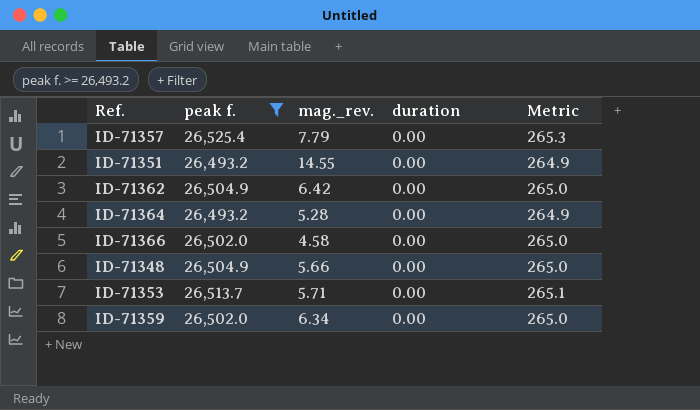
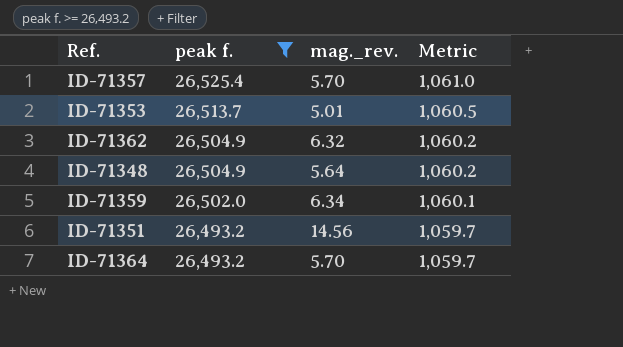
row order: none -> peak f. descending
column duration | position: 4 -> none
column Metric | formula: [peak f.] * 0.01 -> [peak f.] * 0.04
row ID-71366: 26,502.0 | 4.58 | 0.00 | 265.0 -> none
ID-71357 | mag._rev.: 7.79 -> 5.70
ID-71353 | mag._rev.: 5.71 -> 5.01
ID-71362 | mag._rev.: 6.42 -> 6.32
ID-71348 | mag._rev.: 5.66 -> 5.64
ID-71351 | mag._rev.: 14.55 -> 14.56
ID-71364 | mag._rev.: 5.28 -> 5.70

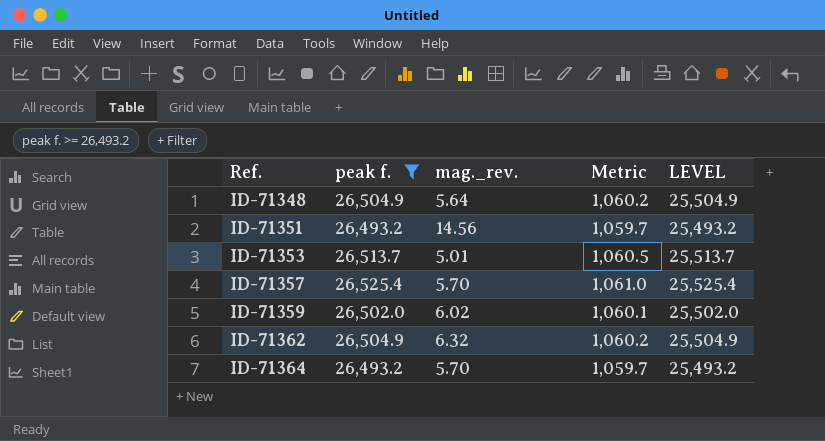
row order: peak f. descending -> Ref. ascending
column LEVEL | formula: none -> [peak f.] - 1000
ID-71359 | mag._rev.: 6.34 -> 6.02

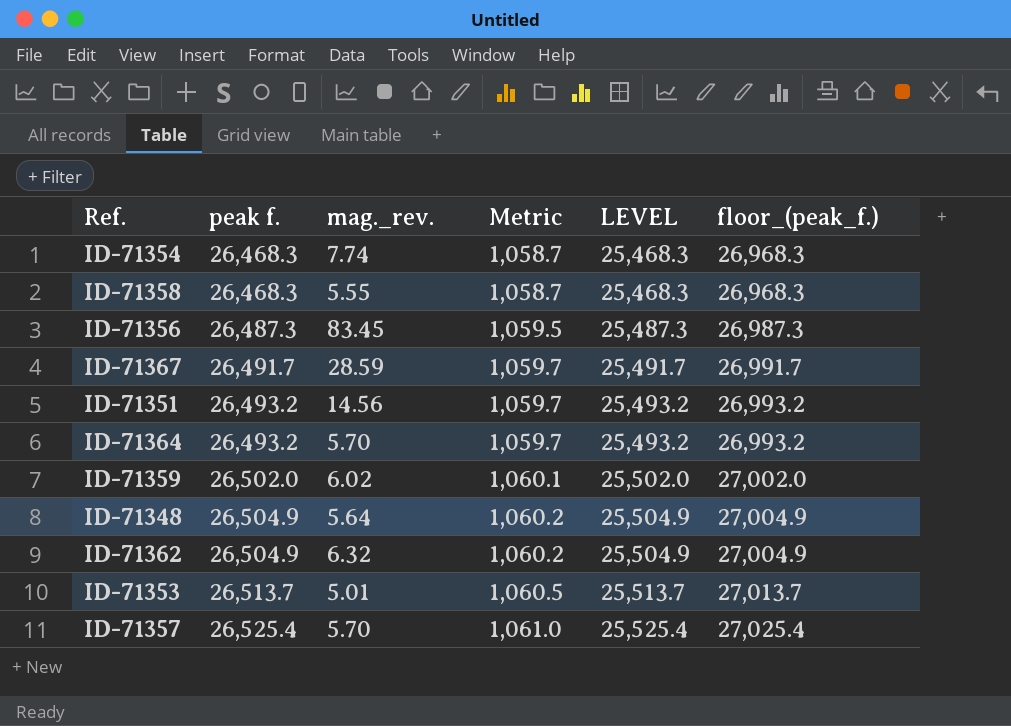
filter: peak f. >= 26,493.2 -> none
row order: Ref. ascending -> peak f. ascending
column floor_(peak_f.) | formula: none -> [peak f.] + 500

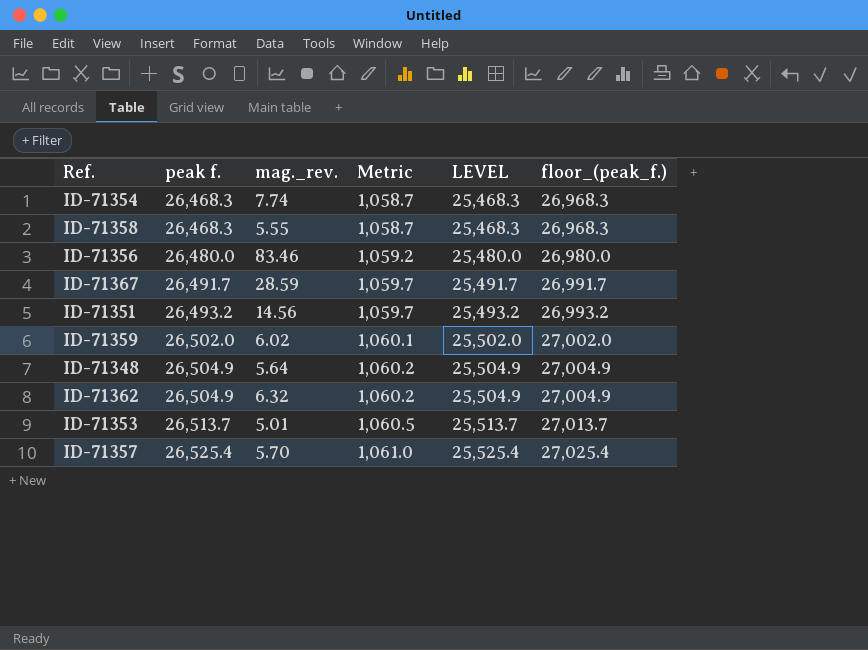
row ID-71364: 26,493.2 | 5.70 | 1,059.7 | 25,493.2 | 26,993.2 -> none
ID-71356 | peak f.: 26,487.3 -> 26,480.0
ID-71356 | mag._rev.: 83.45 -> 83.46
ID-71356 | Metric: 1,059.5 -> 1,059.2
ID-71356 | LEVEL: 25,487.3 -> 25,480.0
ID-71356 | floor_(peak_f.): 26,987.3 -> 26,980.0

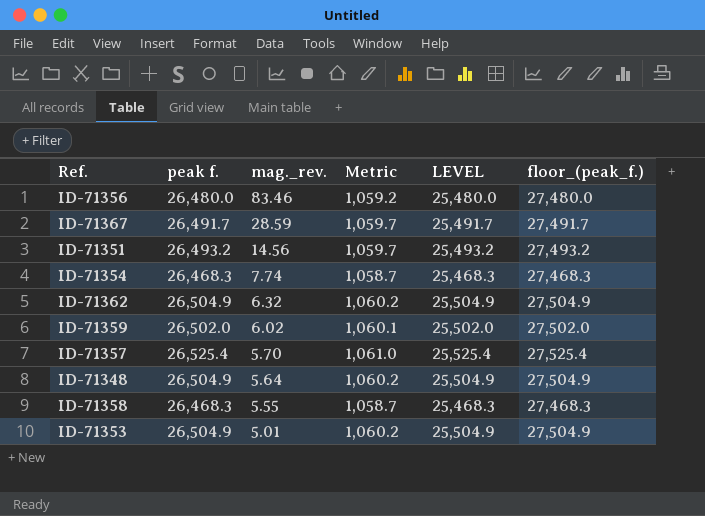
row order: peak f. ascending -> mag._rev. descending
column floor_(peak_f.) | formula: [peak f.] + 500 -> [peak f.] + 1000
ID-71353 | peak f.: 26,513.7 -> 26,504.9
ID-71353 | Metric: 1,060.5 -> 1,060.2
ID-71353 | LEVEL: 25,513.7 -> 25,504.9

